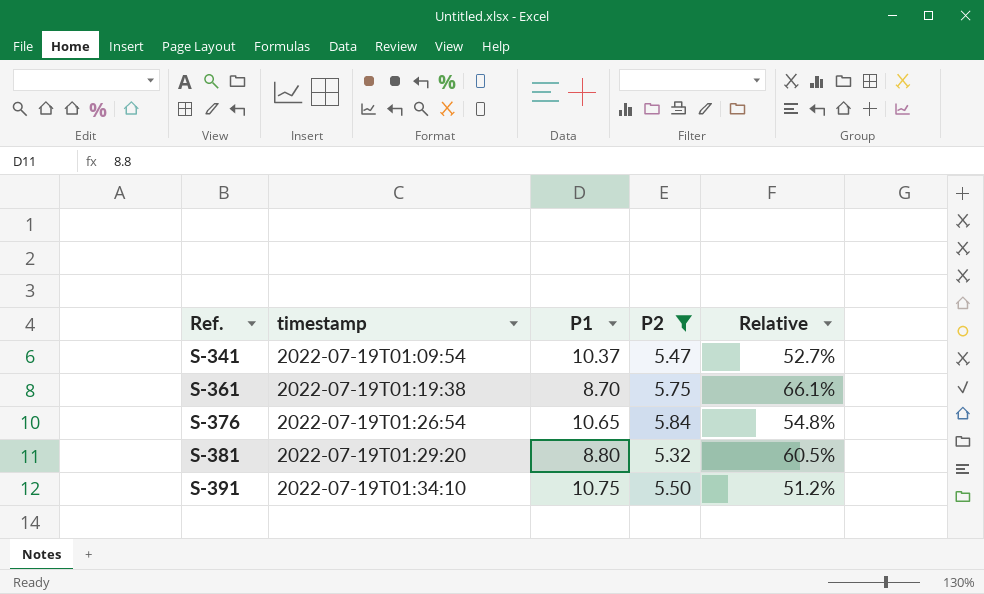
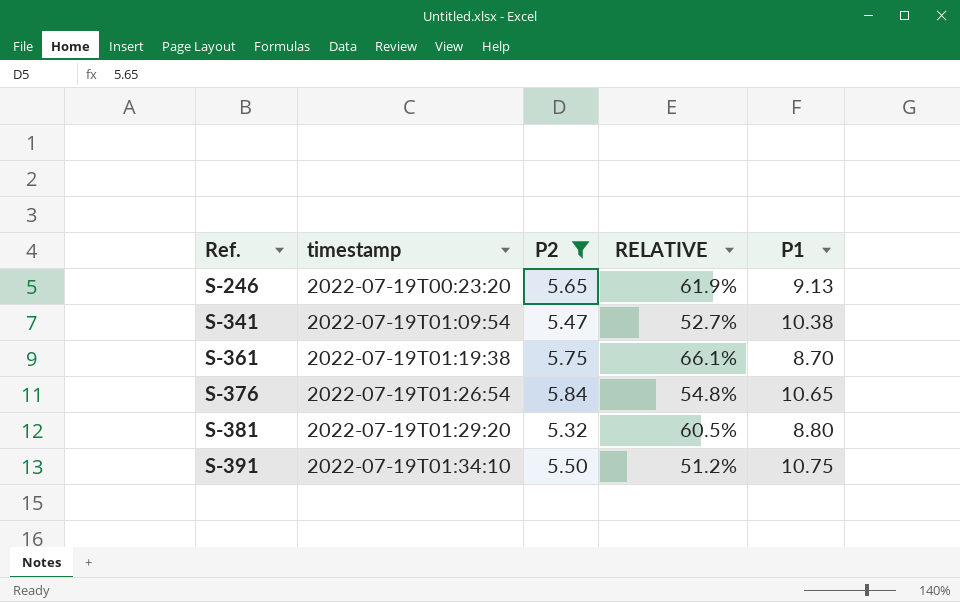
column name: Relative -> RELATIVE
column P1 | position: 3 -> 5
row S-246: none -> 2022-07-19T00:23:20 | 5.65 | 61.9% | 9.13
S-341 | P1: 10.37 -> 10.38

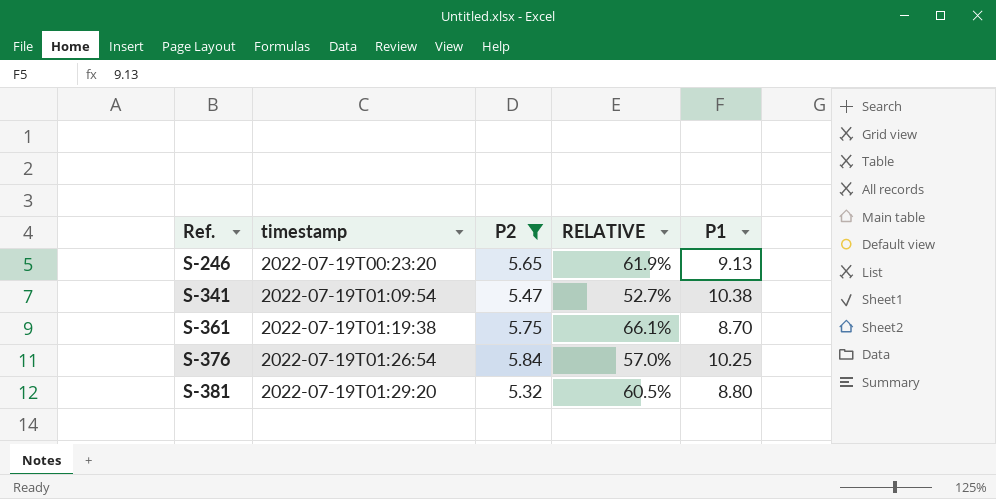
row S-391: 2022-07-19T01:34:10 | 5.50 | 51.2% | 10.75 -> none
S-376 | RELATIVE: 54.8% -> 57.0%
S-376 | P1: 10.65 -> 10.25

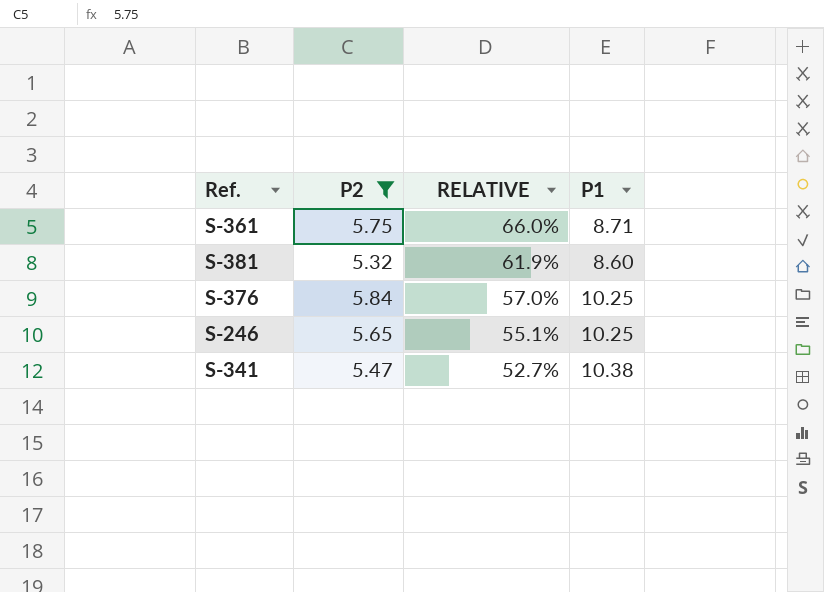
row order: Ref. ascending -> RELATIVE descending
column timestamp | position: 2 -> none
S-361 | RELATIVE: 66.1% -> 66.0%
S-361 | P1: 8.70 -> 8.71
S-381 | RELATIVE: 60.5% -> 61.9%
S-381 | P1: 8.80 -> 8.60
S-246 | RELATIVE: 61.9% -> 55.1%
S-246 | P1: 9.13 -> 10.25

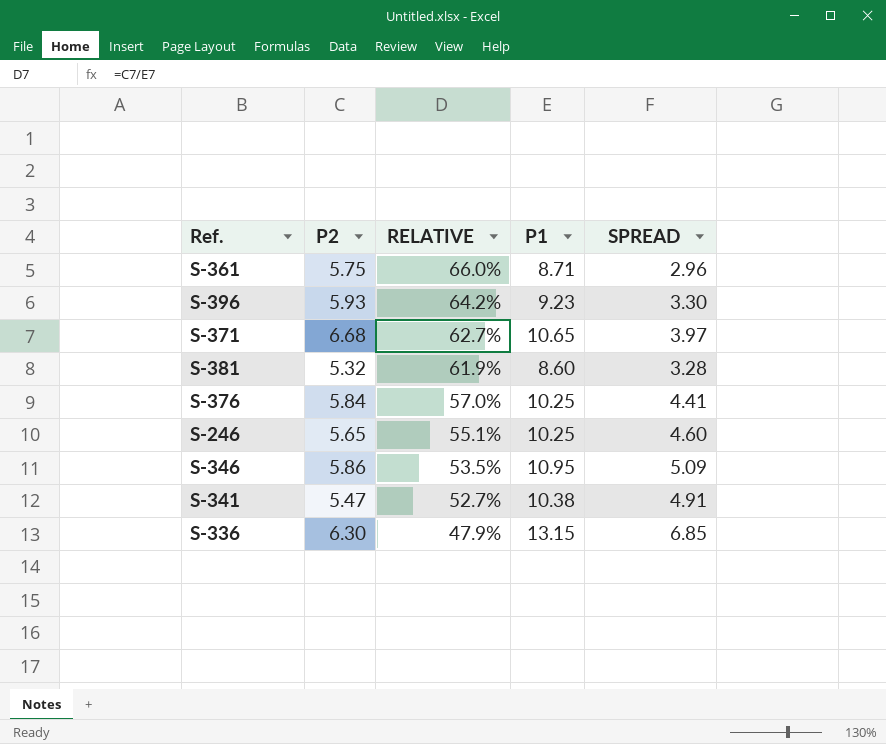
filter: P2 <= 5.84 -> none
column SPREAD | formula: none -> [P1] - [P2]

